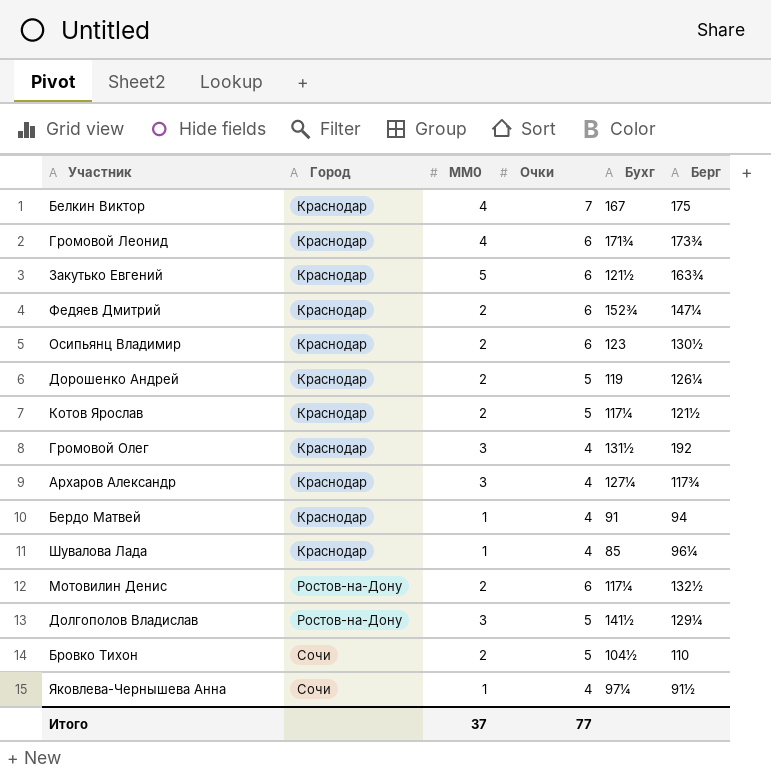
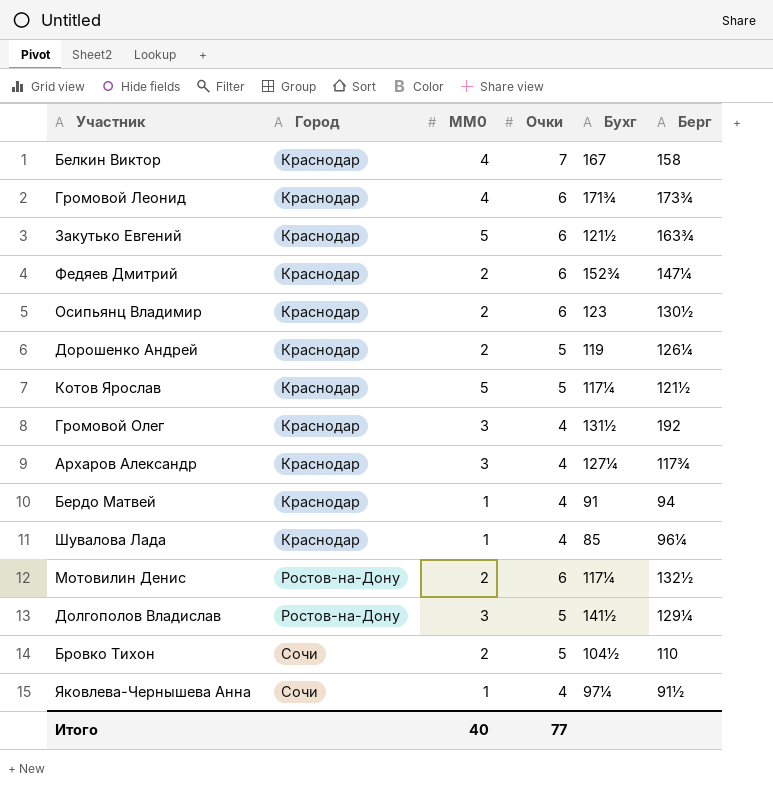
Белкин Виктор | Берг: 175 -> 158
Котов Ярослав | MM0: 2 -> 5
Итого | MM0: 37 -> 40

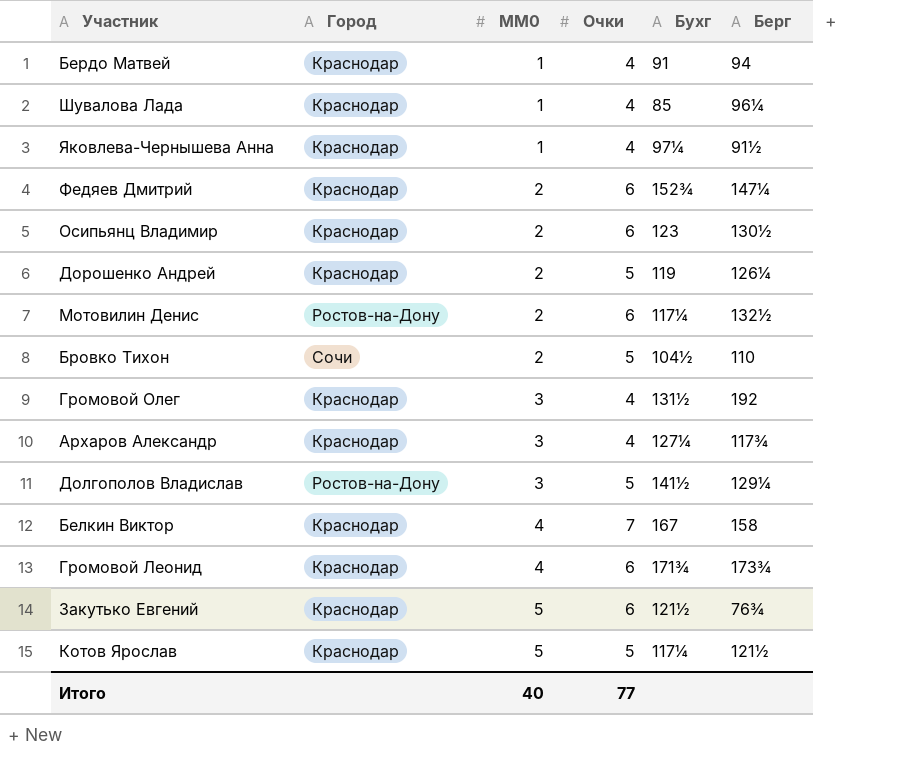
row order: Город ascending -> MM0 ascending
Яковлева-Чернышева Анна | Город: Сочи -> Краснодар
Закутько Евгений | Берг: 163¾ -> 76¾

